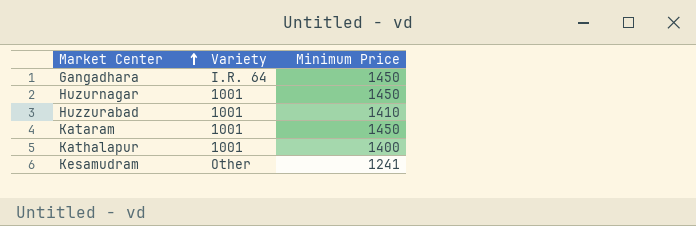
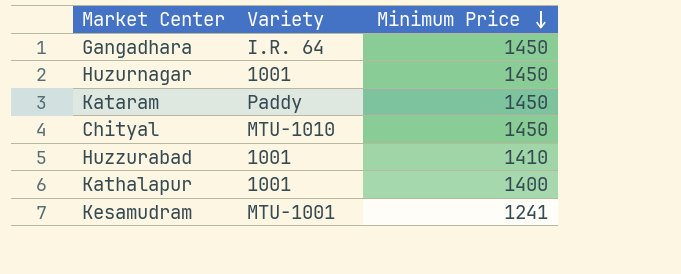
row order: Market Center ascending -> Minimum Price descending
Kataram | Variety: 1001 -> Paddy
row Chityal: none -> MTU-1010 | 1450
Kesamudram | Variety: Other -> MTU-1001

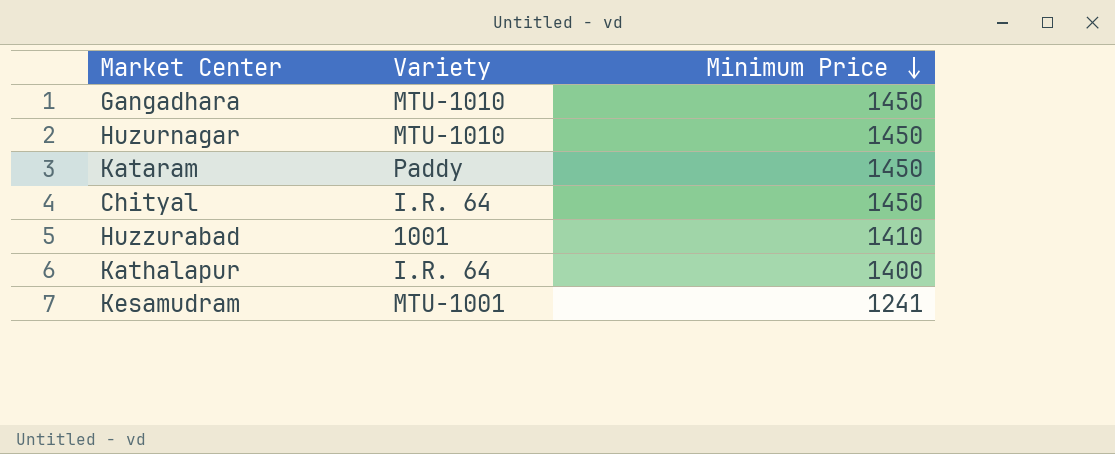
Gangadhara | Variety: I.R. 64 -> MTU-1010
Huzurnagar | Variety: 1001 -> MTU-1010
Chityal | Variety: MTU-1010 -> I.R. 64
Kathalapur | Variety: 1001 -> I.R. 64

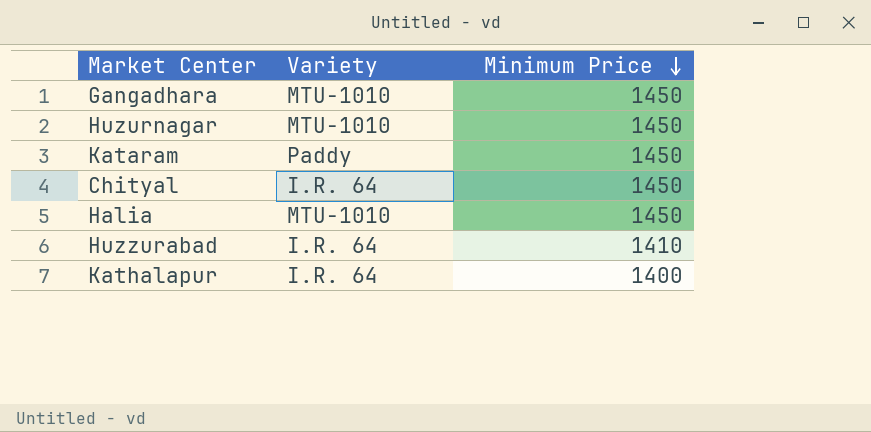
row Kesamudram: MTU-1001 | 1241 -> none
row Halia: none -> MTU-1010 | 1450
Huzzurabad | Variety: 1001 -> I.R. 64

